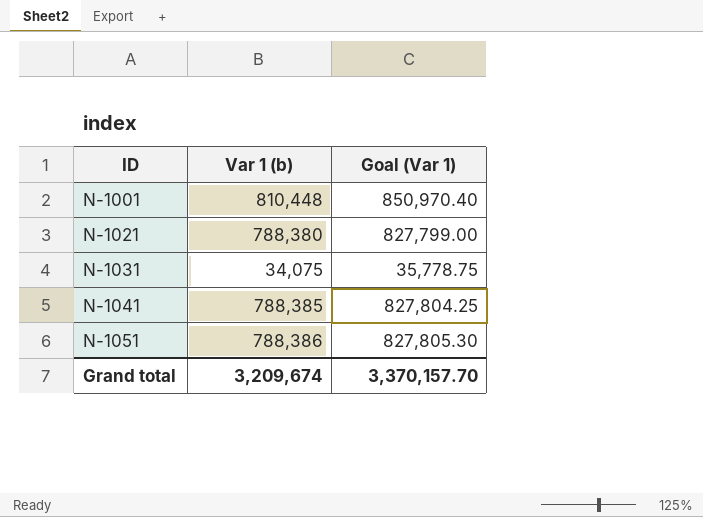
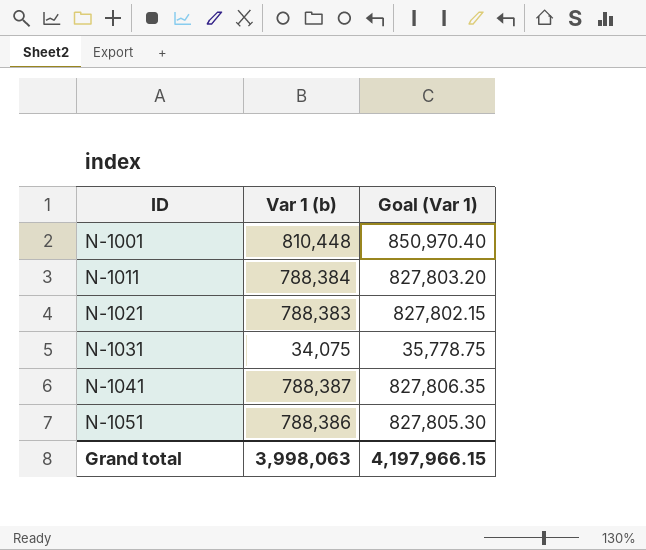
row N-1011: none -> 788,384 | 827,803.20
N-1021 | Var 1 (b): 788,380 -> 788,383
N-1021 | Goal (Var 1): 827,799.00 -> 827,802.15
N-1041 | Var 1 (b): 788,385 -> 788,387
N-1041 | Goal (Var 1): 827,804.25 -> 827,806.35
Grand total | Var 1 (b): 3,209,674 -> 3,998,063
Grand total | Goal (Var 1): 3,370,157.70 -> 4,197,966.15

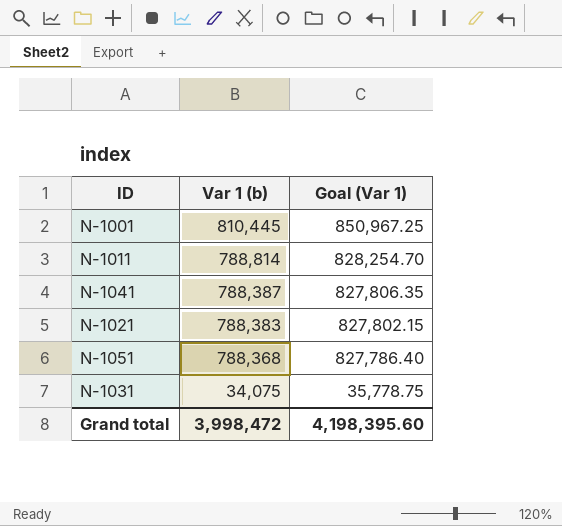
row order: ID ascending -> Var 1 (b) descending
N-1001 | Var 1 (b): 810,448 -> 810,445
N-1001 | Goal (Var 1): 850,970.40 -> 850,967.25
N-1011 | Var 1 (b): 788,384 -> 788,814
N-1011 | Goal (Var 1): 827,803.20 -> 828,254.70
N-1051 | Var 1 (b): 788,386 -> 788,368
N-1051 | Goal (Var 1): 827,805.30 -> 827,786.40
Grand total | Var 1 (b): 3,998,063 -> 3,998,472
Grand total | Goal (Var 1): 4,197,966.15 -> 4,198,395.60

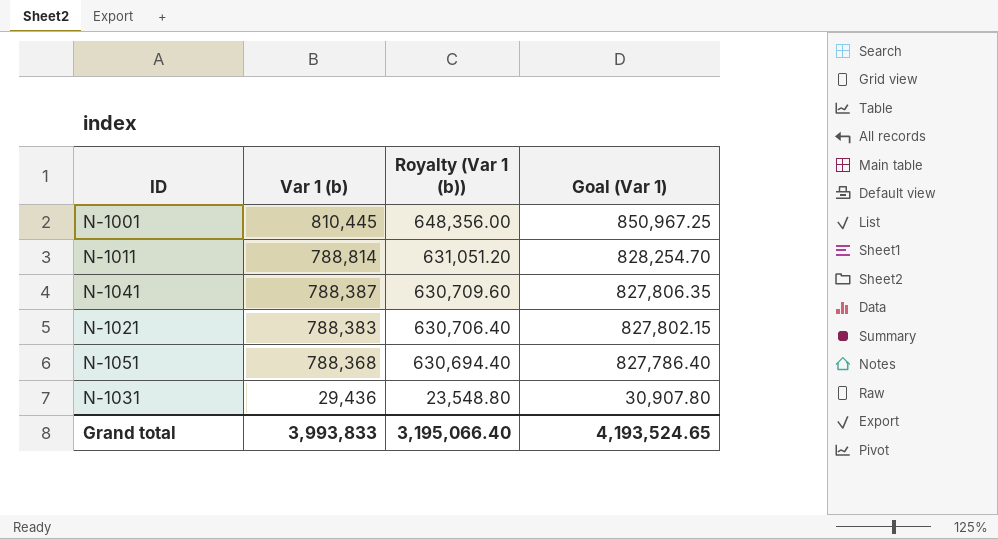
column Royalty (Var 1 (b)) | formula: none -> [Var 1 (b)] * 0.8
N-1031 | Var 1 (b): 34,075 -> 29,436
N-1031 | Goal (Var 1): 35,778.75 -> 30,907.80
Grand total | Var 1 (b): 3,998,472 -> 3,993,833
Grand total | Goal (Var 1): 4,198,395.60 -> 4,193,524.65

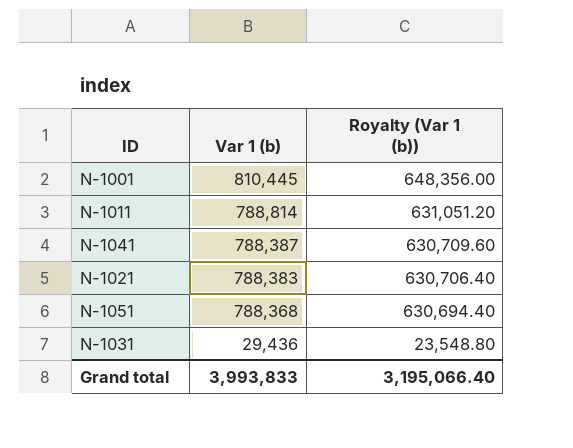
column Goal (Var 1) | formula: [Var 1 (b)] * 1.05 -> none

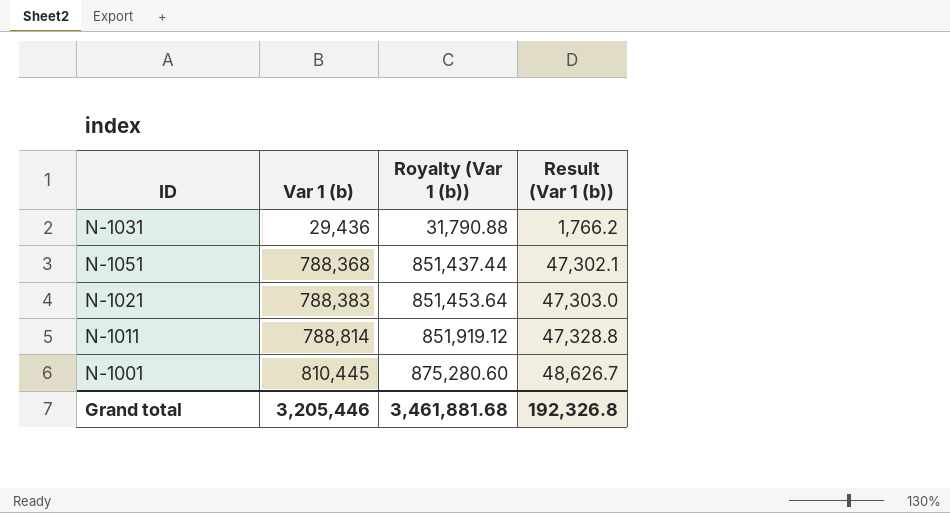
row order: Var 1 (b) descending -> Var 1 (b) ascending
column Royalty (Var 1 (b)) | formula: [Var 1 (b)] * 0.8 -> [Var 1 (b)] * 1.08
column Result (Var 1 (b)) | formula: none -> [Var 1 (b)] * 0.06
row N-1041: 788,387 | 630,709.60 -> none
Grand total | Var 1 (b): 3,993,833 -> 3,205,446
Grand total | Royalty (Var 1 (b)): 3,195,066.40 -> 3,461,881.68

